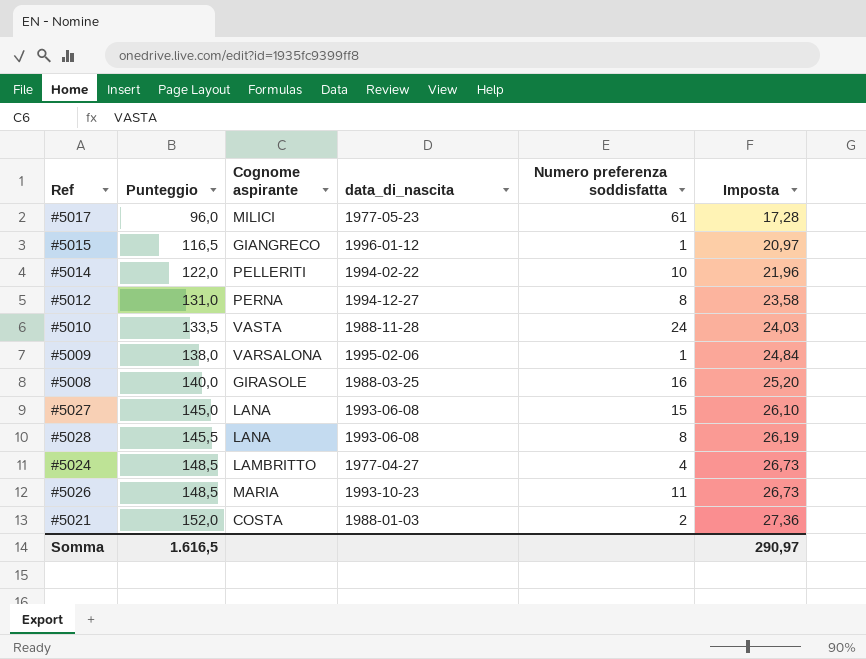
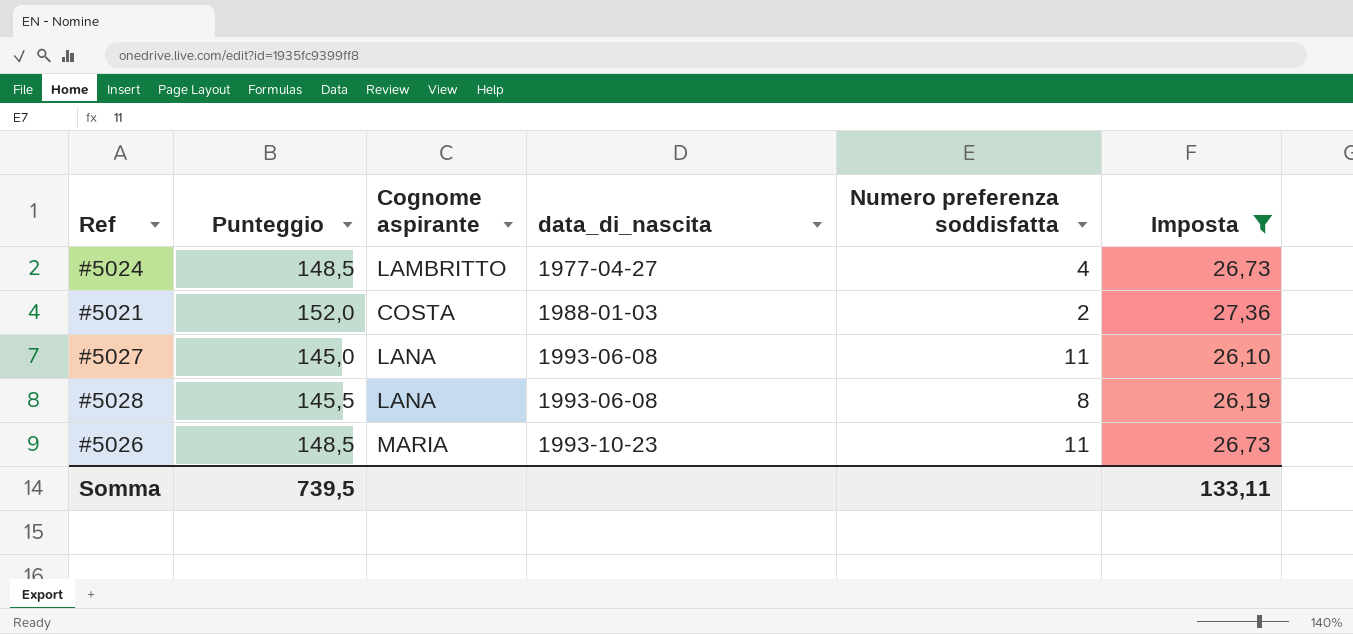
filter: none -> Imposta >= 26,10
row order: Punteggio ascending -> data_di_nascita ascending
#5027 | Numero preferenza soddisfatta: 15 -> 11
Somma | Punteggio: 1.616,5 -> 739,5
Somma | Imposta: 290,97 -> 133,11

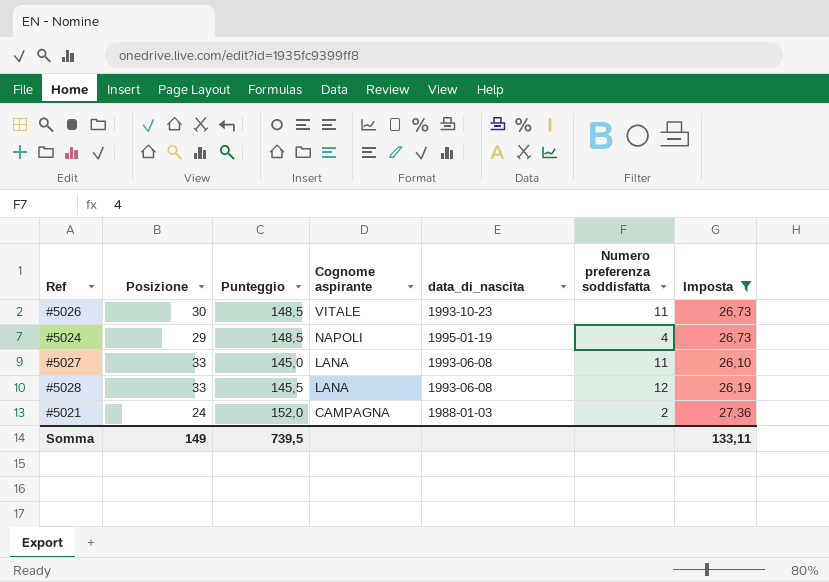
row order: data_di_nascita ascending -> Cognome aspirante descending
column Posizione | position: none -> 2
#5026 | Cognome aspirante: MARIA -> VITALE
#5024 | Cognome aspirante: LAMBRITTO -> NAPOLI
#5024 | data_di_nascita: 1977-04-27 -> 1995-01-19
#5028 | Numero preferenza soddisfatta: 8 -> 12
#5021 | Cognome aspirante: COSTA -> CAMPAGNA

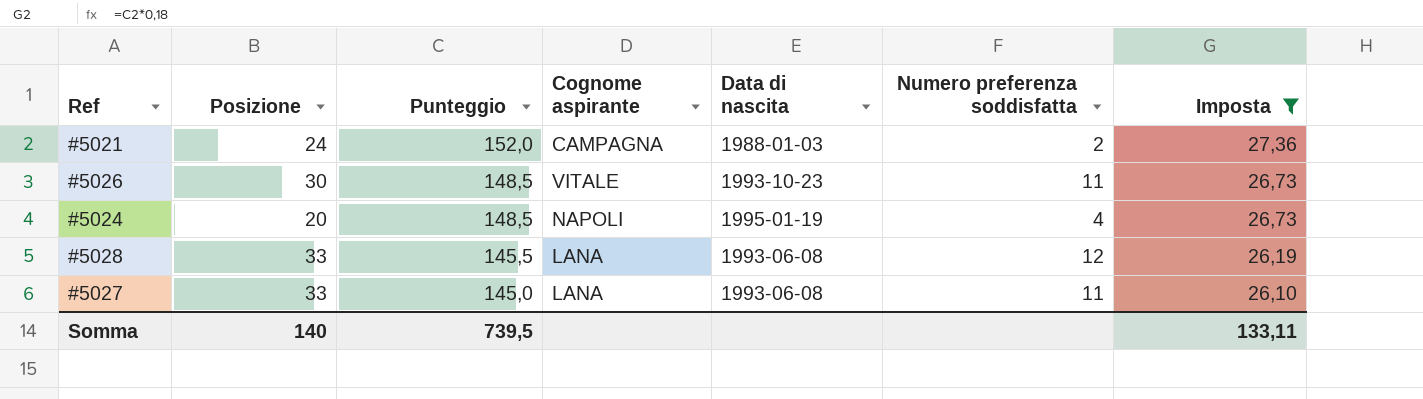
row order: Cognome aspirante descending -> Punteggio descending
column name: data_di_nascita -> Data di nascita
#5024 | Posizione: 29 -> 20
Somma | Posizione: 149 -> 140

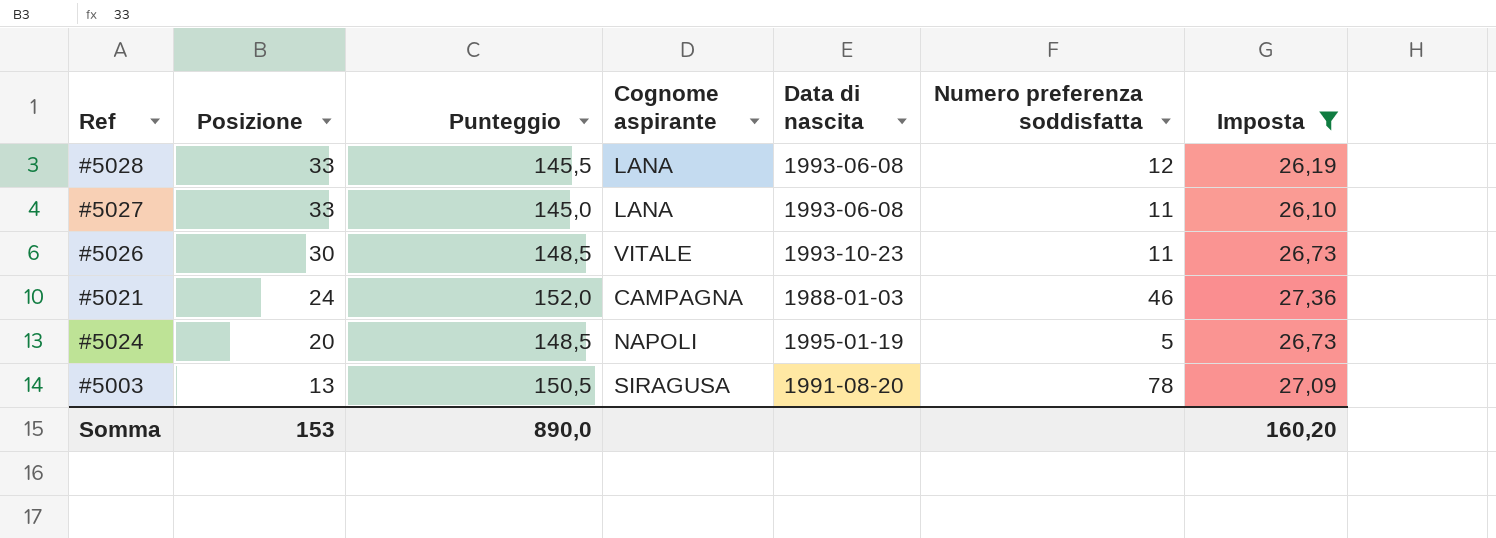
row order: Punteggio descending -> Posizione descending
#5021 | Numero preferenza soddisfatta: 2 -> 46
#5024 | Numero preferenza soddisfatta: 4 -> 5
row #5003: none -> 13 | 150,5 | SIRAGUSA | 1991-08-20 | 78 | 27,09
Somma | Posizione: 140 -> 153
Somma | Punteggio: 739,5 -> 890,0
Somma | Imposta: 133,11 -> 160,20

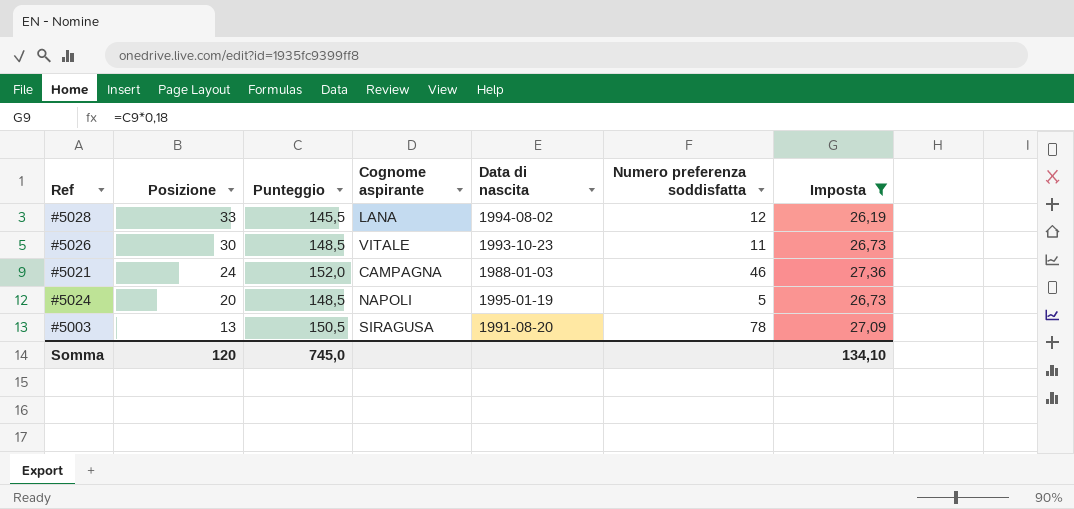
row #5027: 33 | 145,0 | LANA | 1993-06-08 | 11 | 26,10 -> none
#5028 | Data di nascita: 1993-06-08 -> 1994-08-02
Somma | Posizione: 153 -> 120
Somma | Punteggio: 890,0 -> 745,0
Somma | Imposta: 160,20 -> 134,10

